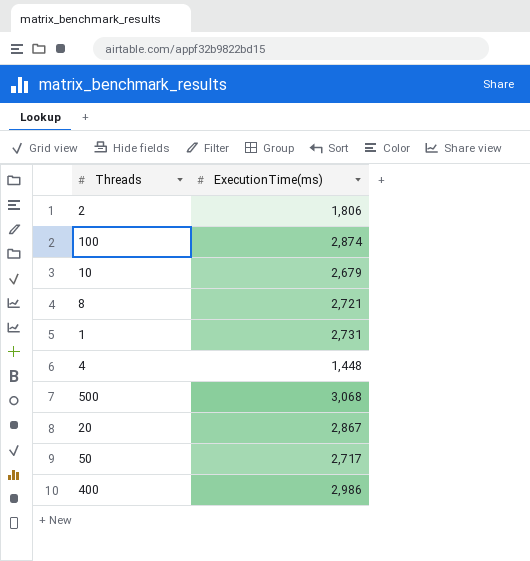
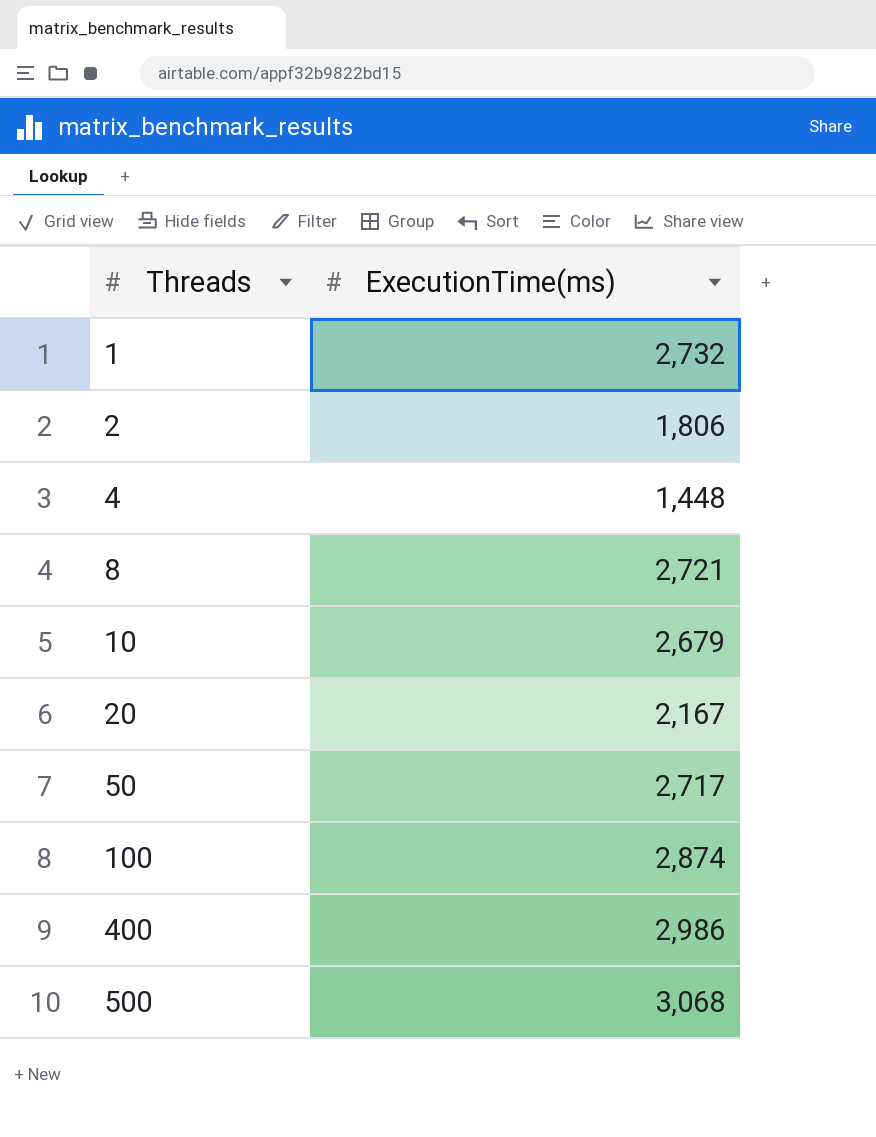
row order: none -> Threads ascending
1 | ExecutionTime(ms): 2,731 -> 2,732
20 | ExecutionTime(ms): 2,867 -> 2,167

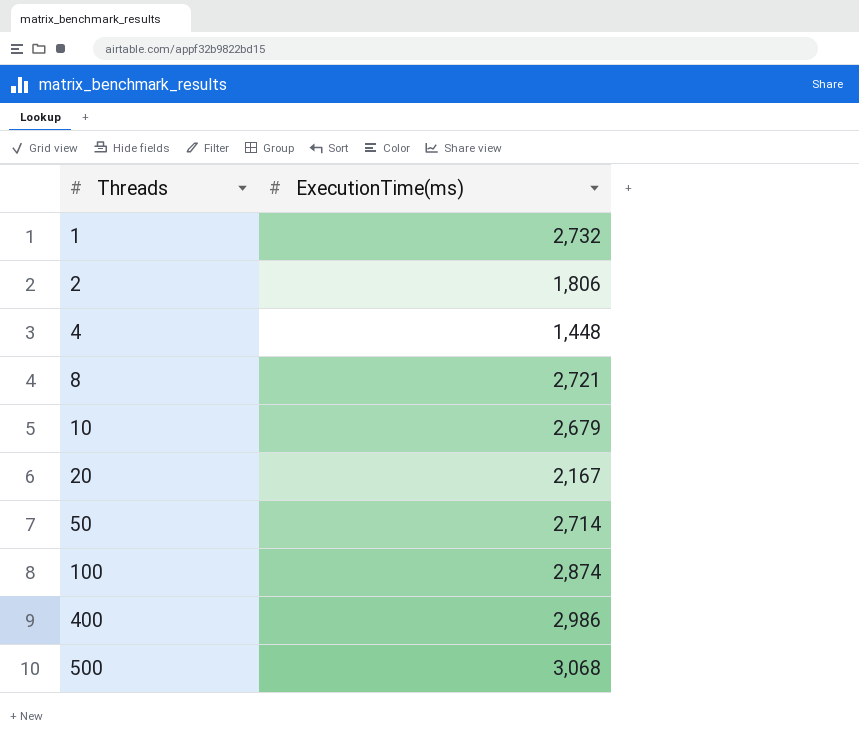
50 | ExecutionTime(ms): 2,717 -> 2,714

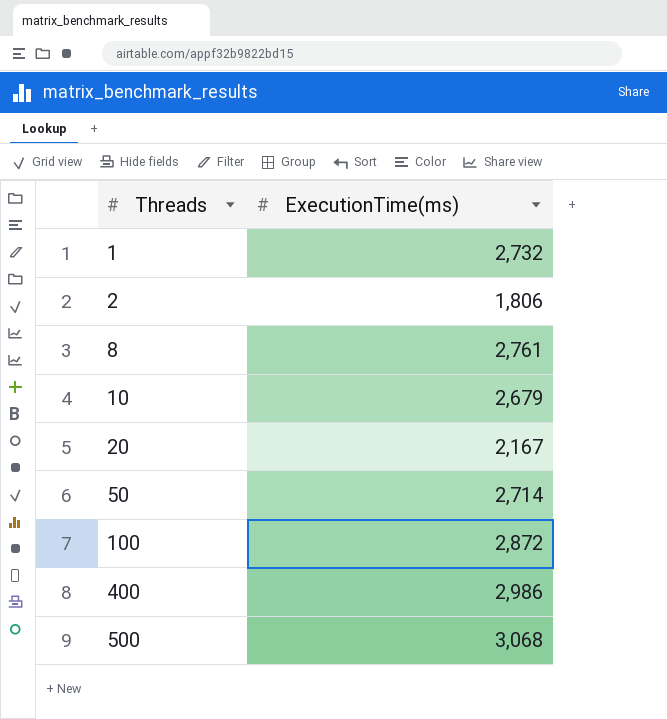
row 4: 1,448 -> none
8 | ExecutionTime(ms): 2,721 -> 2,761
100 | ExecutionTime(ms): 2,874 -> 2,872

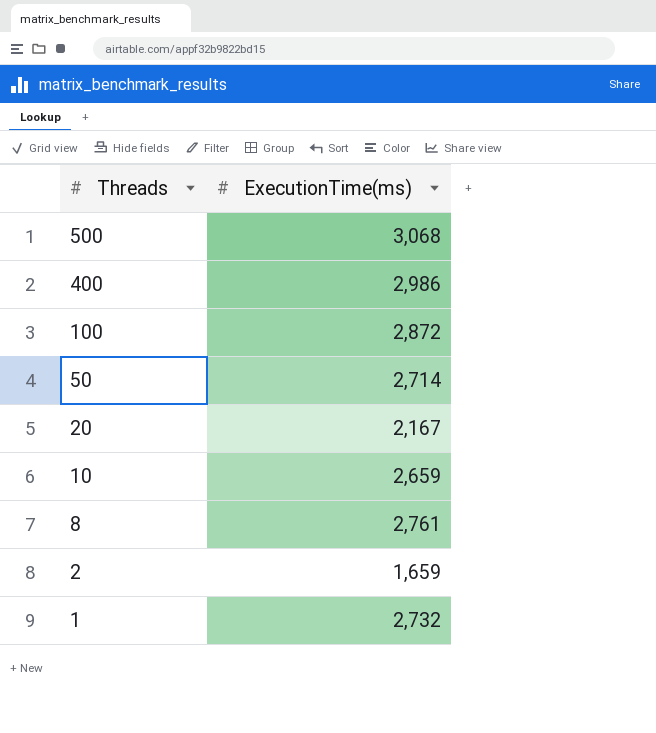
row order: Threads ascending -> Threads descending
10 | ExecutionTime(ms): 2,679 -> 2,659
2 | ExecutionTime(ms): 1,806 -> 1,659

